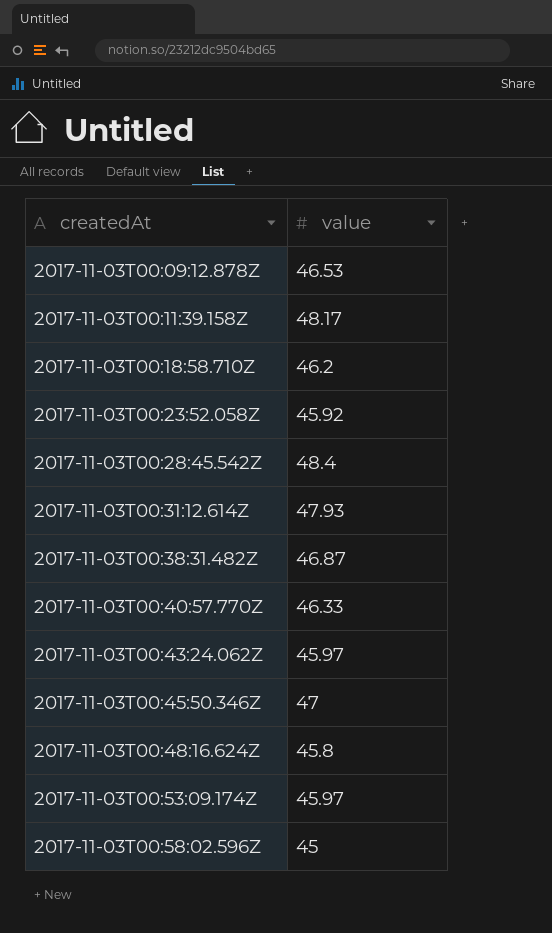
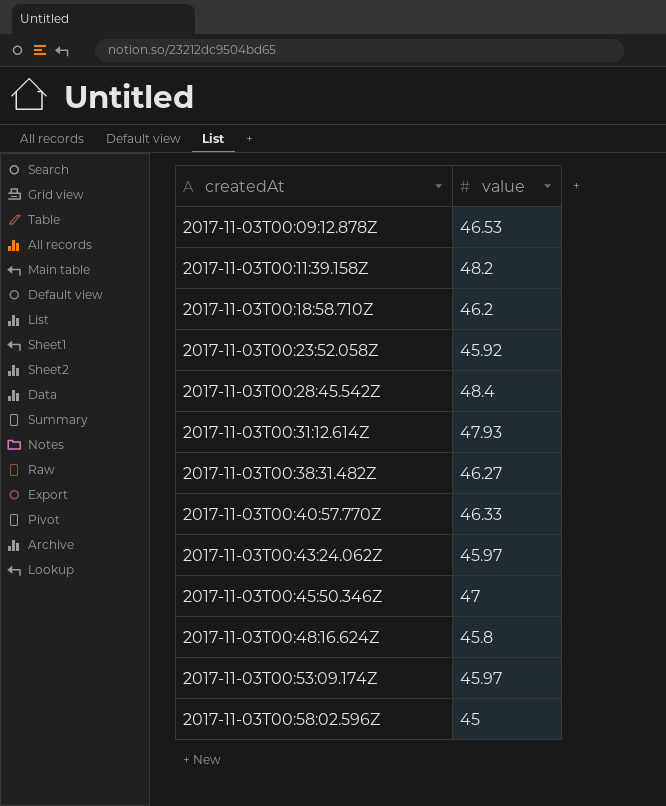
2017-11-03T00:11:39.158Z | value: 48.17 -> 48.2
2017-11-03T00:38:31.482Z | value: 46.87 -> 46.27

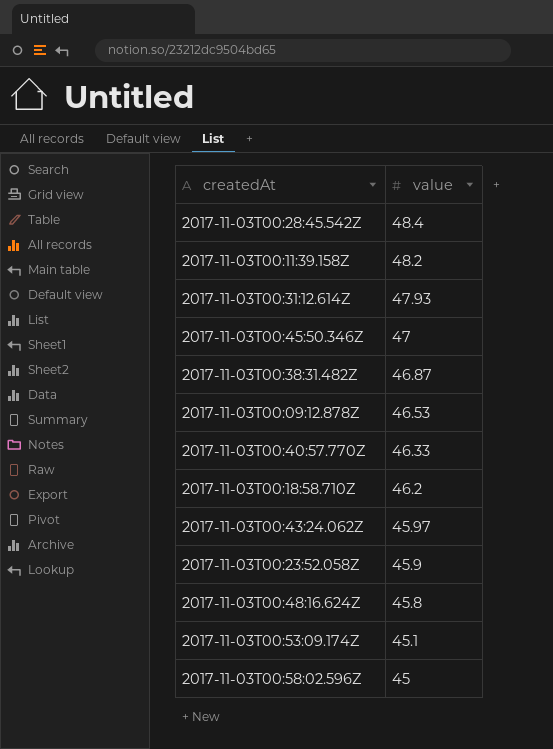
row order: createdAt ascending -> value descending
2017-11-03T00:38:31.482Z | value: 46.27 -> 46.87
2017-11-03T00:23:52.058Z | value: 45.92 -> 45.9
2017-11-03T00:53:09.174Z | value: 45.97 -> 45.1

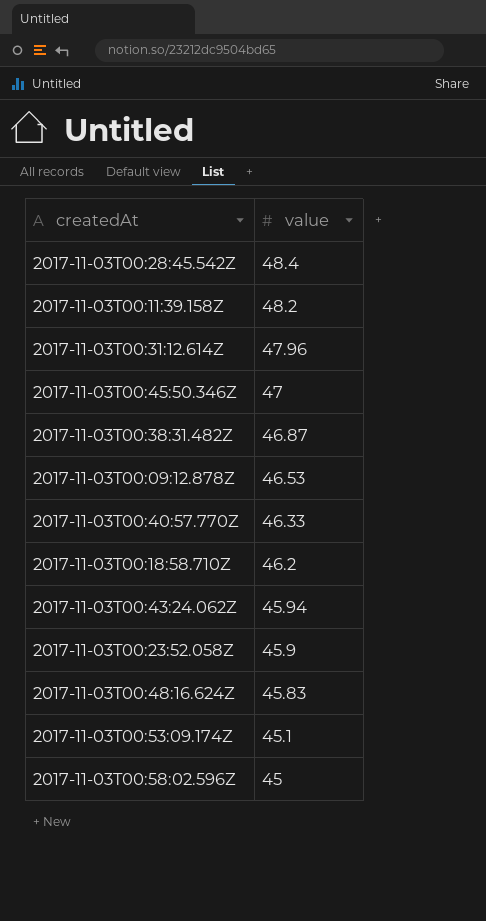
2017-11-03T00:31:12.614Z | value: 47.93 -> 47.96
2017-11-03T00:43:24.062Z | value: 45.97 -> 45.94
2017-11-03T00:48:16.624Z | value: 45.8 -> 45.83

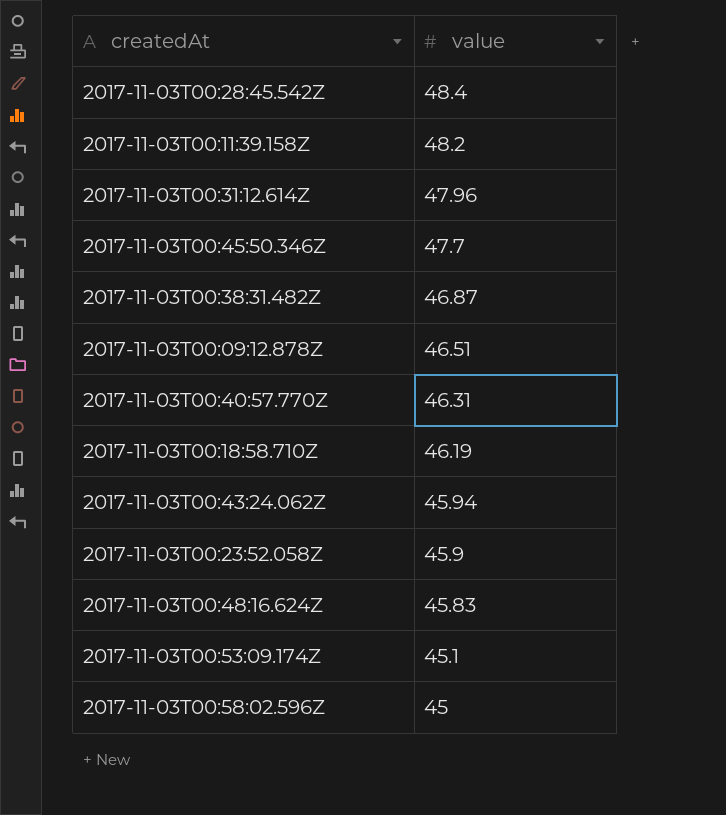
2017-11-03T00:45:50.346Z | value: 47 -> 47.7
2017-11-03T00:09:12.878Z | value: 46.53 -> 46.51
2017-11-03T00:40:57.770Z | value: 46.33 -> 46.31
2017-11-03T00:18:58.710Z | value: 46.2 -> 46.19

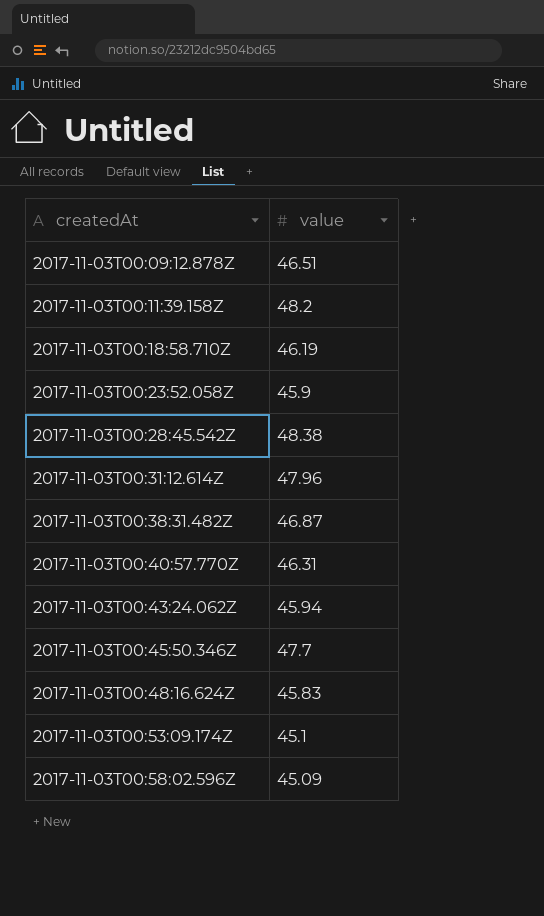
row order: value descending -> createdAt ascending
2017-11-03T00:28:45.542Z | value: 48.4 -> 48.38
2017-11-03T00:58:02.596Z | value: 45 -> 45.09

